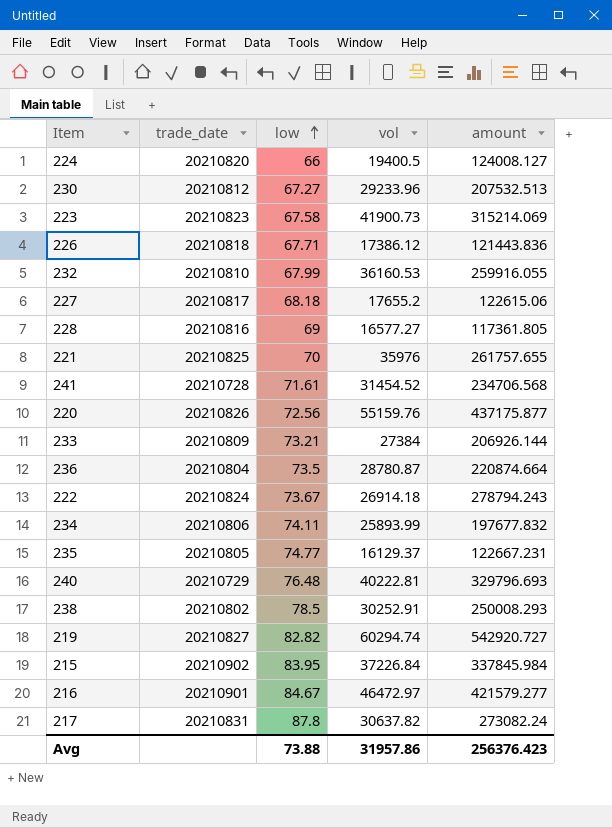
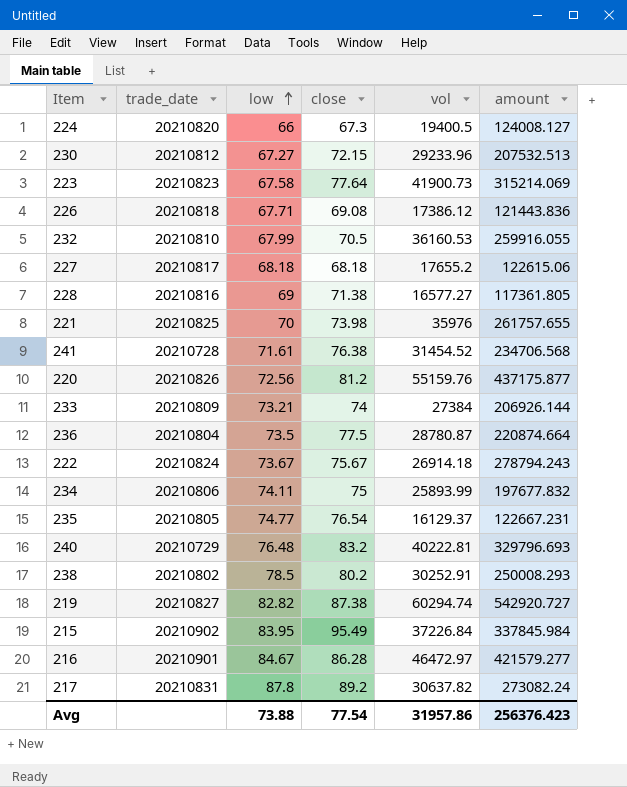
column close | position: none -> 4

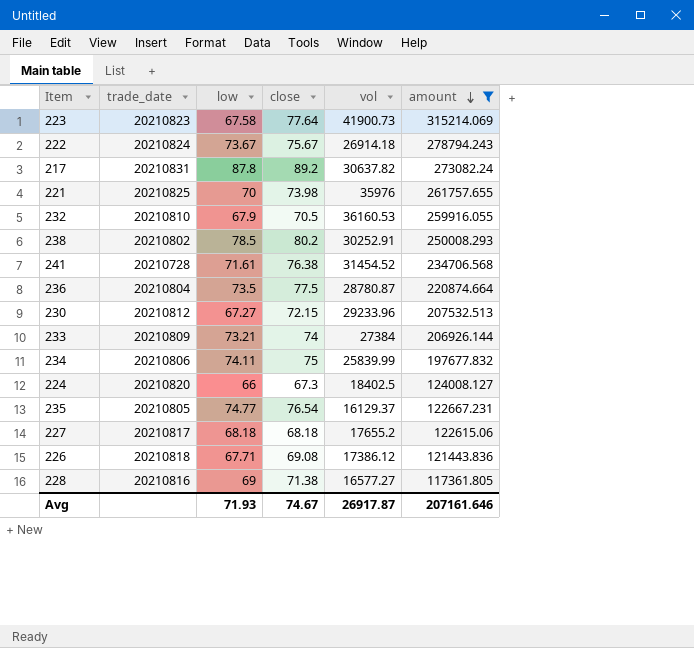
filter: none -> amount <= 315214.069
row order: low ascending -> amount descending
232 | low: 67.99 -> 67.9
234 | vol: 25893.99 -> 25839.99
224 | vol: 19400.5 -> 18402.5
Avg | low: 73.88 -> 71.93
Avg | close: 77.54 -> 74.67
Avg | vol: 31957.86 -> 26917.87
Avg | amount: 256376.423 -> 207161.646

